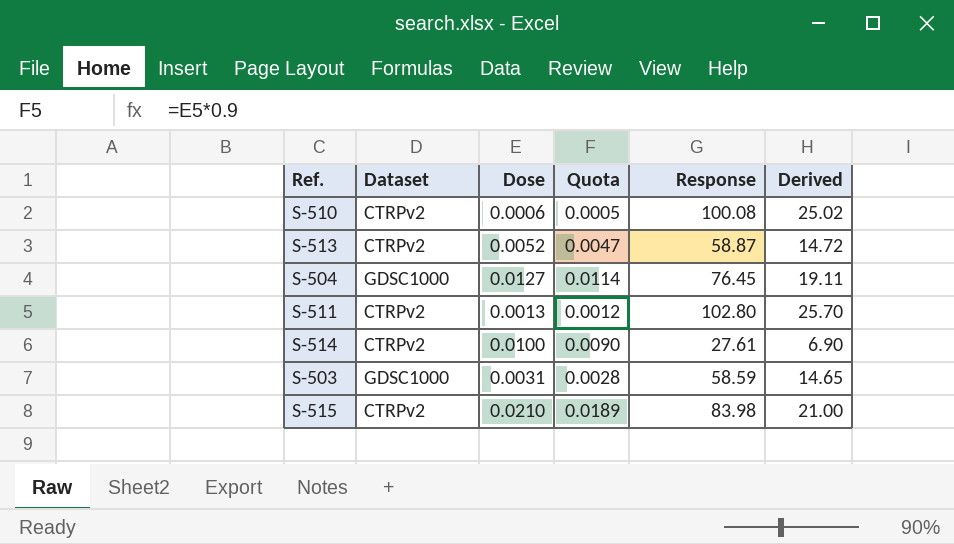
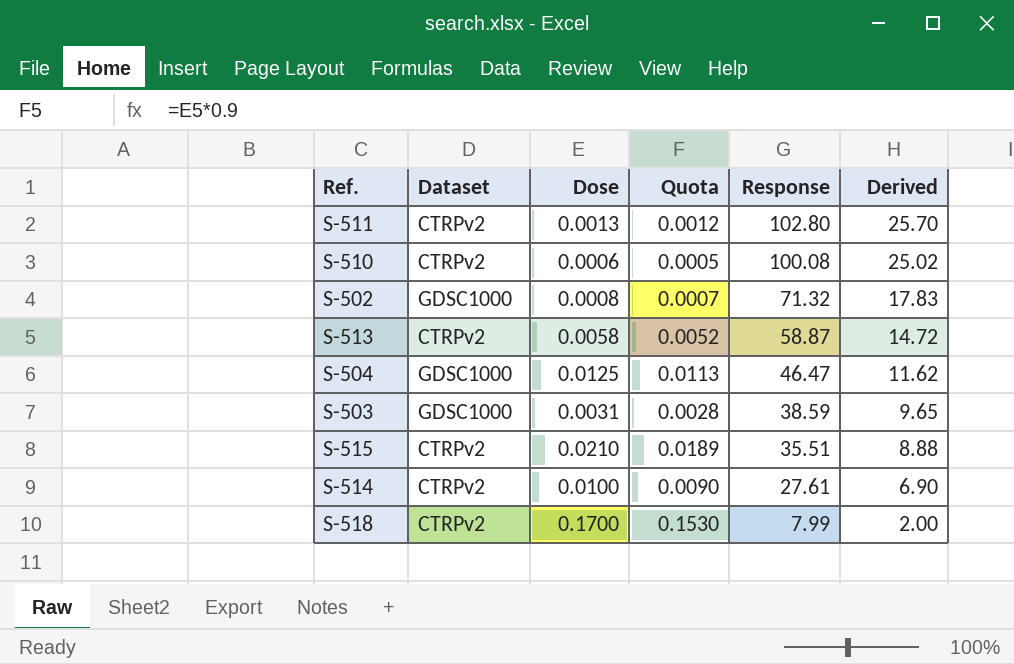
row order: none -> Response descending
row S-502: none -> GDSC1000 | 0.0008 | 0.0007 | 71.32 | 17.83
S-513 | Dose: 0.0052 -> 0.0058
S-513 | Quota: 0.0047 -> 0.0052
S-504 | Dose: 0.0127 -> 0.0125
S-504 | Quota: 0.0114 -> 0.0113
S-504 | Response: 76.45 -> 46.47
S-504 | Derived: 19.11 -> 11.62
S-503 | Response: 58.59 -> 38.59
S-503 | Derived: 14.65 -> 9.65
S-515 | Response: 83.98 -> 35.51
S-515 | Derived: 21.00 -> 8.88
row S-518: none -> CTRPv2 | 0.1700 | 0.1530 | 7.99 | 2.00

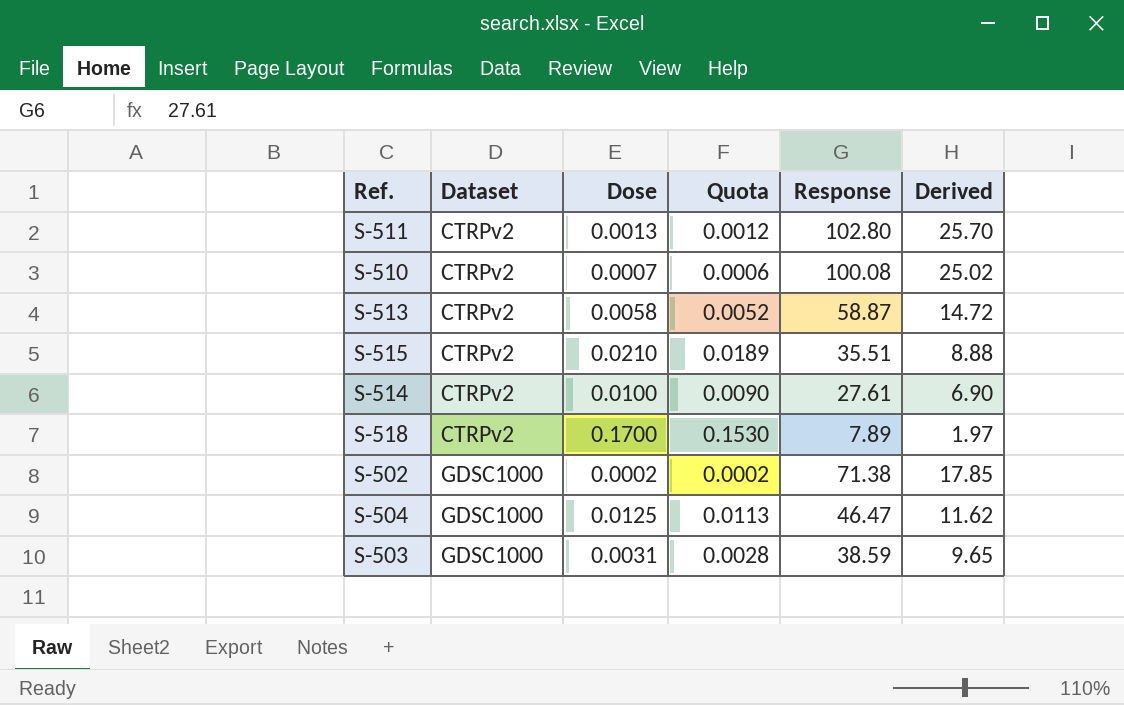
row order: Response descending -> Dataset ascending
S-510 | Dose: 0.0006 -> 0.0007
S-510 | Quota: 0.0005 -> 0.0006
S-518 | Response: 7.99 -> 7.89
S-518 | Derived: 2.00 -> 1.97
S-502 | Dose: 0.0008 -> 0.0002
S-502 | Quota: 0.0007 -> 0.0002
S-502 | Response: 71.32 -> 71.38
S-502 | Derived: 17.83 -> 17.85

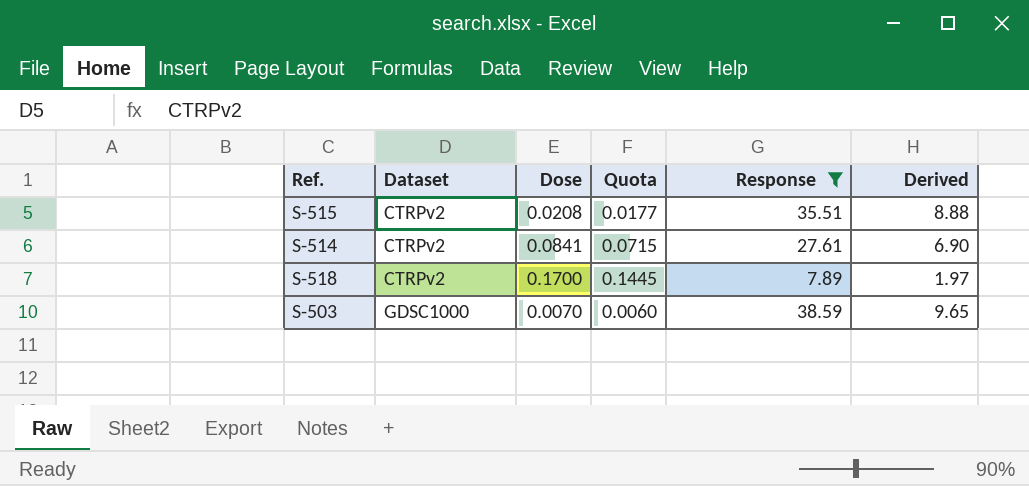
filter: none -> Response <= 38.59
column Quota | formula: [Dose] * 0.9 -> [Dose] * 0.85
S-515 | Dose: 0.0210 -> 0.0208
S-514 | Dose: 0.0100 -> 0.0841
S-503 | Dose: 0.0031 -> 0.0070

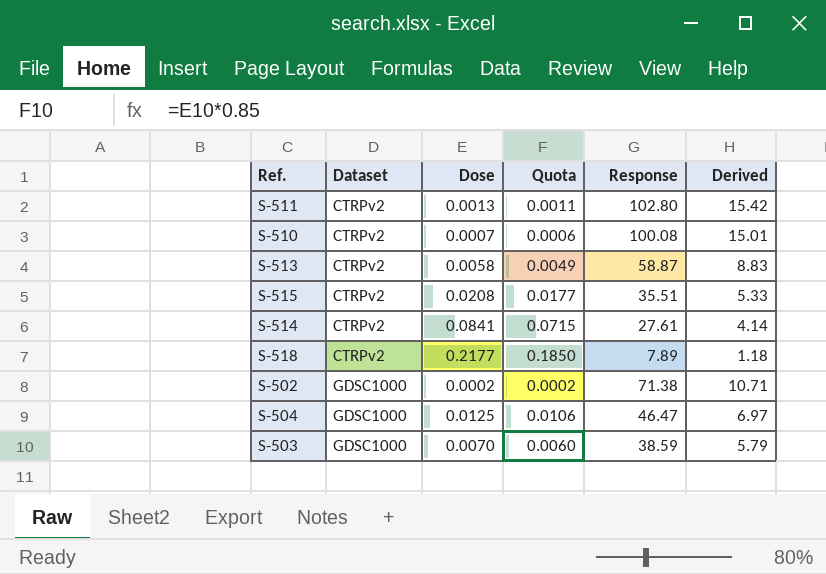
filter: Response <= 38.59 -> none
column Derived | formula: [Response] * 0.25 -> [Response] * 0.15
S-518 | Dose: 0.1700 -> 0.2177
S-518 | Quota: 0.1445 -> 0.1850

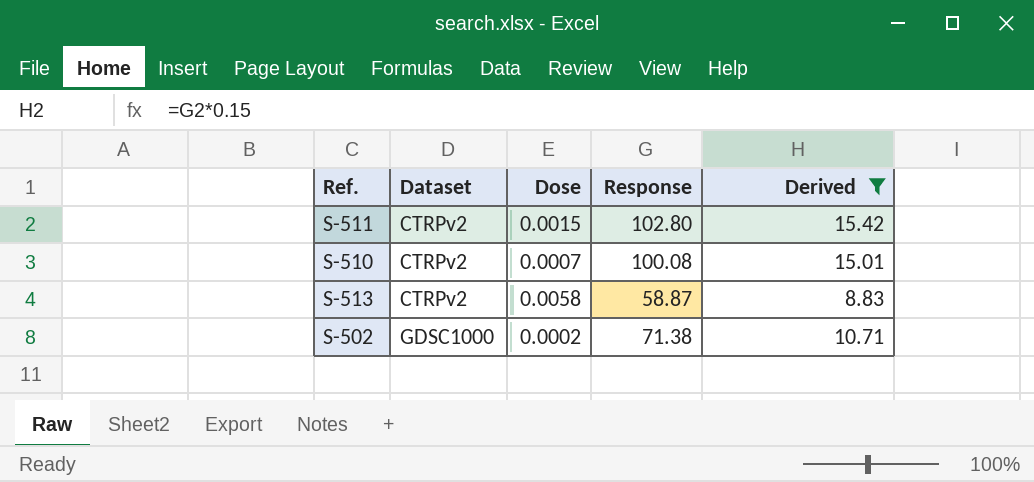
filter: none -> Derived >= 8.83
column Quota | formula: [Dose] * 0.85 -> none
S-511 | Dose: 0.0013 -> 0.0015

